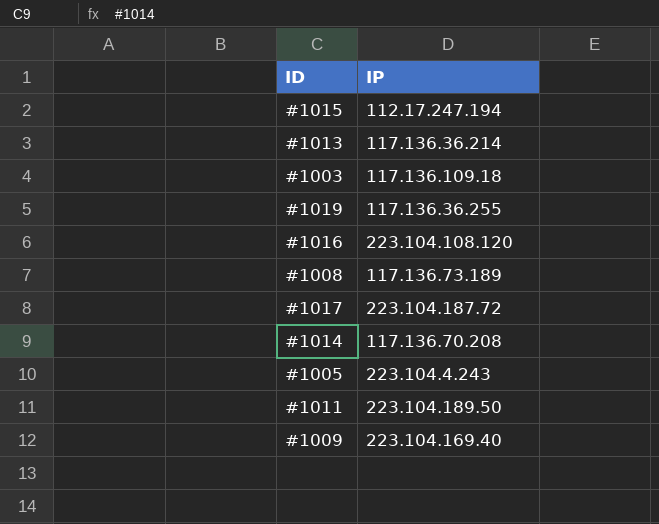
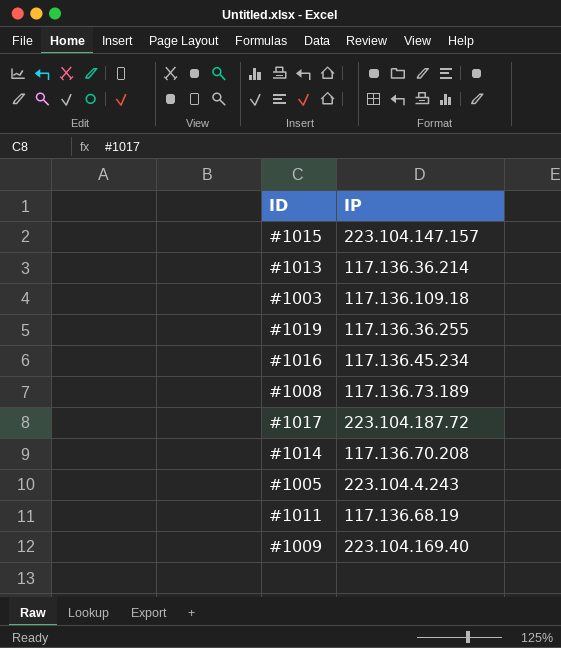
#1015 | IP: 112.17.247.194 -> 223.104.147.157
#1016 | IP: 223.104.108.120 -> 117.136.45.234
#1011 | IP: 223.104.189.50 -> 117.136.68.19

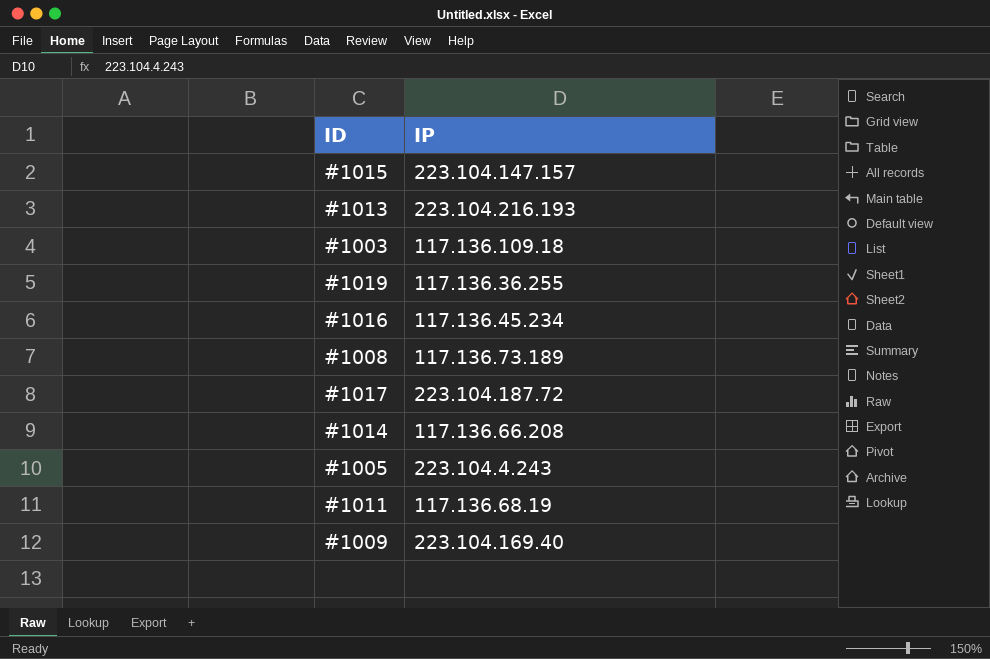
#1013 | IP: 117.136.36.214 -> 223.104.216.193
#1014 | IP: 117.136.70.208 -> 117.136.66.208

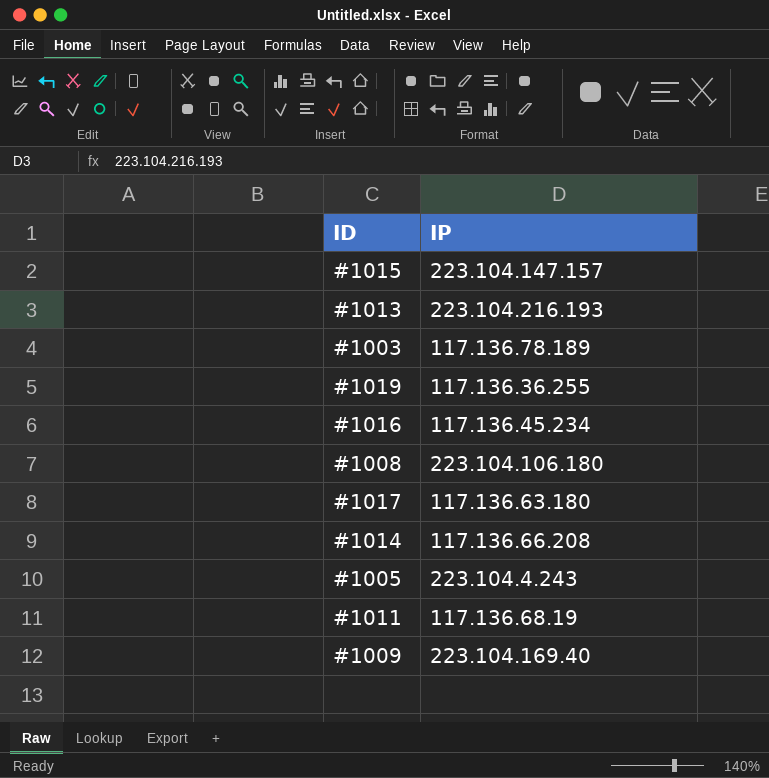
#1003 | IP: 117.136.109.18 -> 117.136.78.189
#1008 | IP: 117.136.73.189 -> 223.104.106.180
#1017 | IP: 223.104.187.72 -> 117.136.63.180

